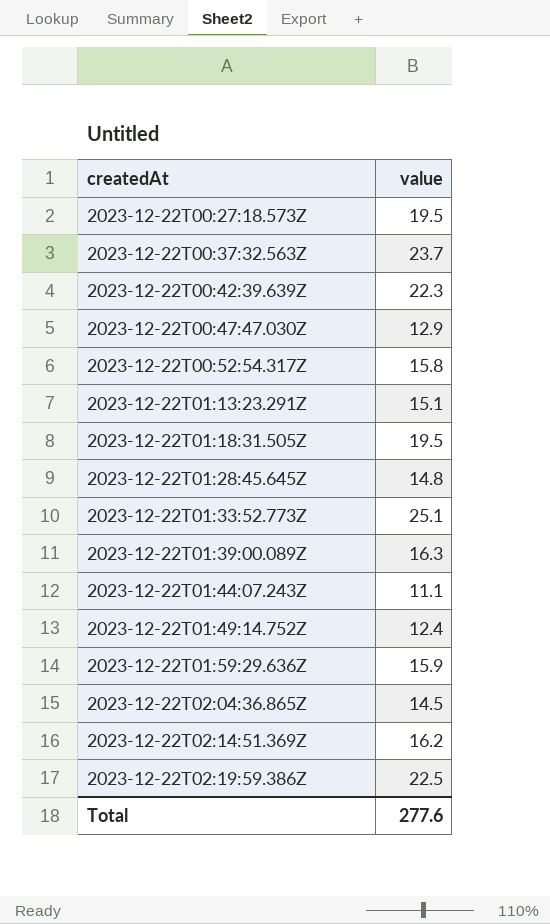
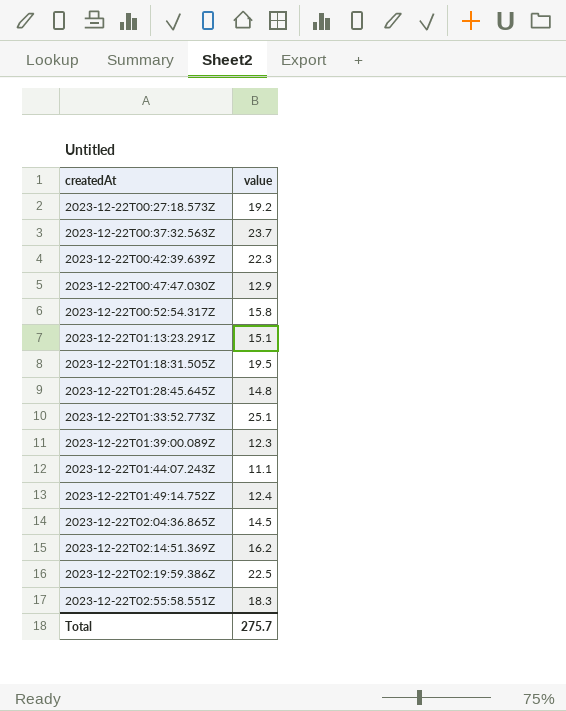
row 2023-12-22T01:59:29.636Z: 15.9 -> none
2023-12-22T00:27:18.573Z | value: 19.5 -> 19.2
2023-12-22T01:39:00.089Z | value: 16.3 -> 12.3
row 2023-12-22T02:55:58.551Z: none -> 18.3
Total | value: 277.6 -> 275.7

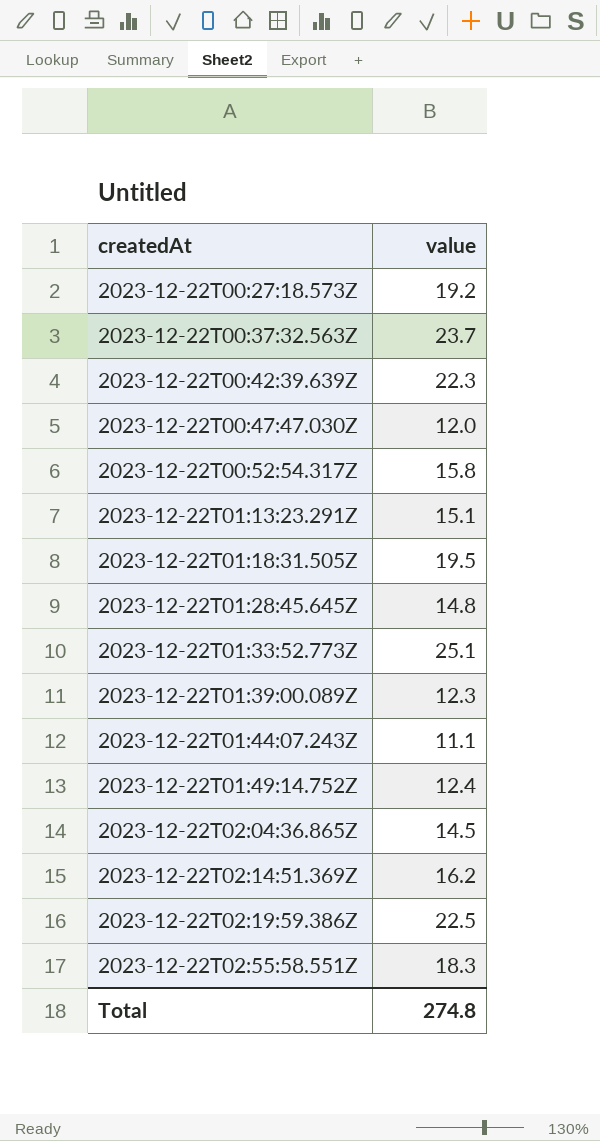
2023-12-22T00:47:47.030Z | value: 12.9 -> 12.0
Total | value: 275.7 -> 274.8

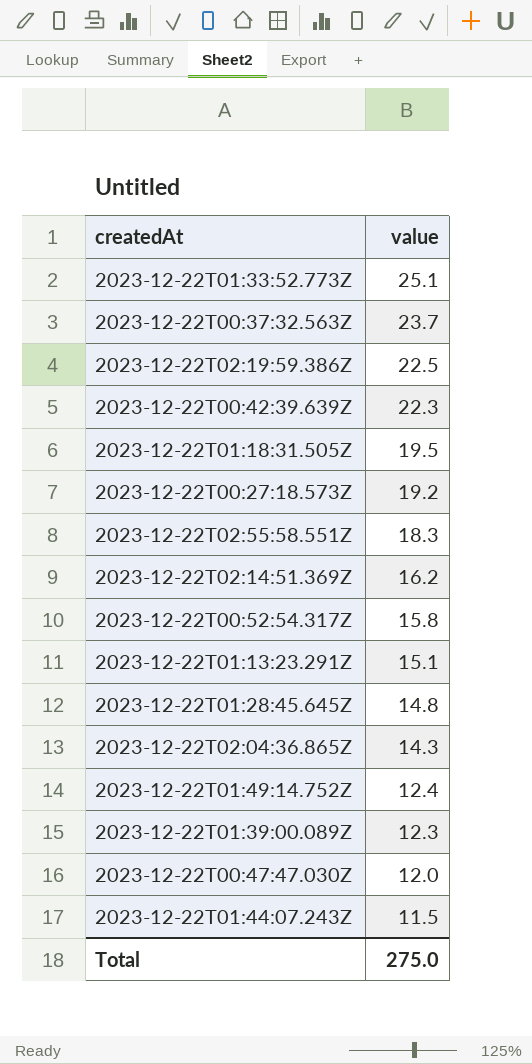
row order: createdAt ascending -> value descending
2023-12-22T02:04:36.865Z | value: 14.5 -> 14.3
2023-12-22T01:44:07.243Z | value: 11.1 -> 11.5
Total | value: 274.8 -> 275.0

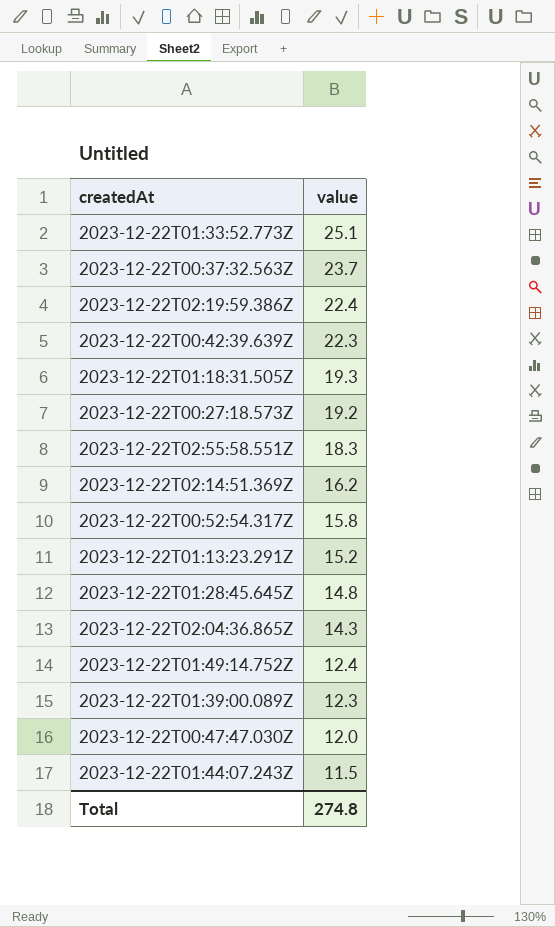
2023-12-22T02:19:59.386Z | value: 22.5 -> 22.4
2023-12-22T01:18:31.505Z | value: 19.5 -> 19.3
2023-12-22T01:13:23.291Z | value: 15.1 -> 15.2
Total | value: 275.0 -> 274.8

